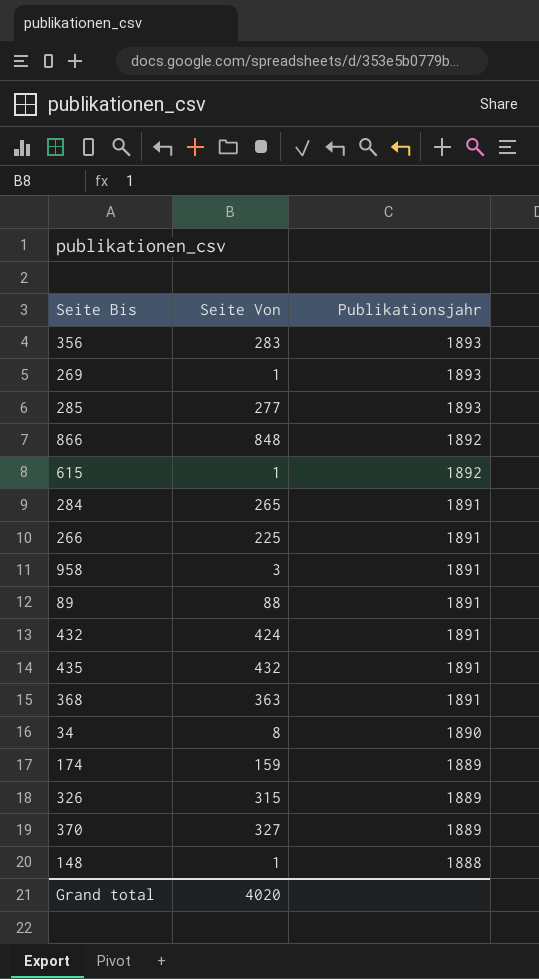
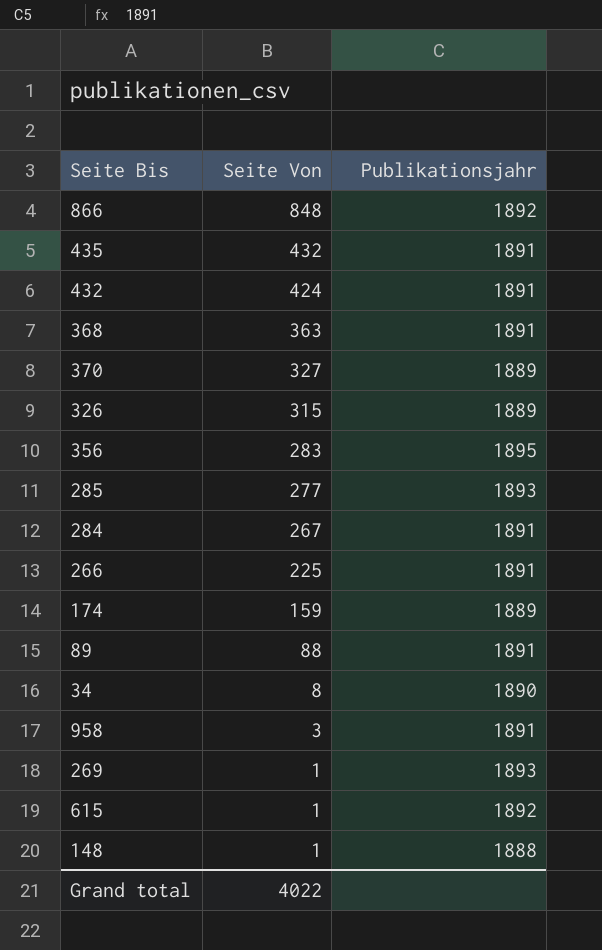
row order: Publikationsjahr descending -> Seite Von descending
356 | Publikationsjahr: 1893 -> 1895
284 | Seite Von: 265 -> 267
Grand total | Seite Von: 4020 -> 4022

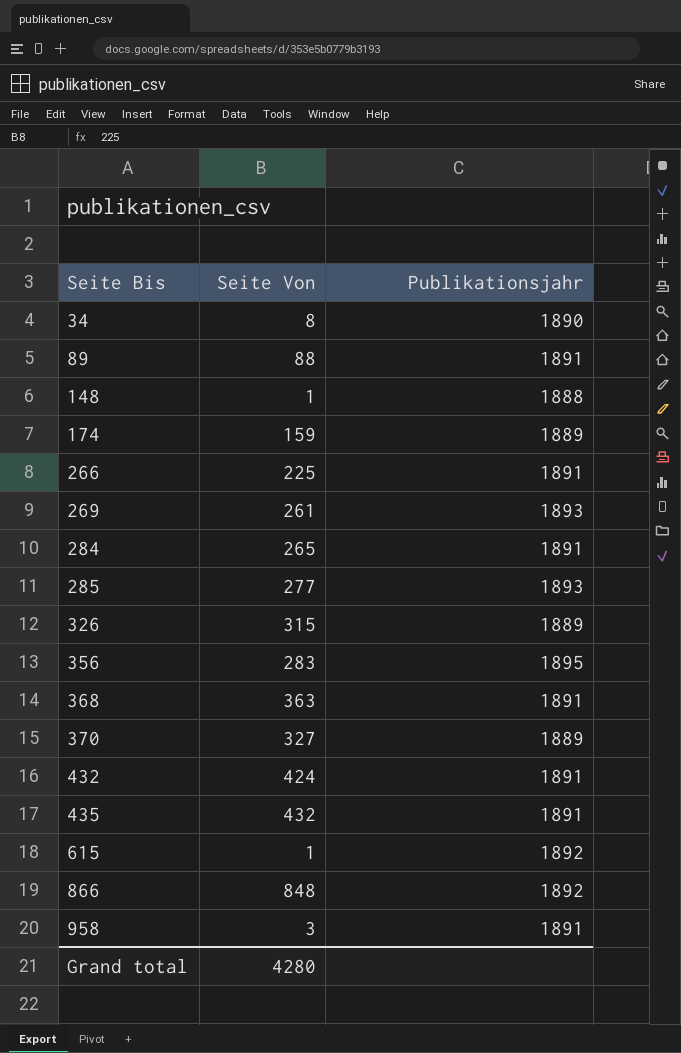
row order: Seite Von descending -> Seite Bis ascending
269 | Seite Von: 1 -> 261
284 | Seite Von: 267 -> 265
Grand total | Seite Von: 4022 -> 4280

